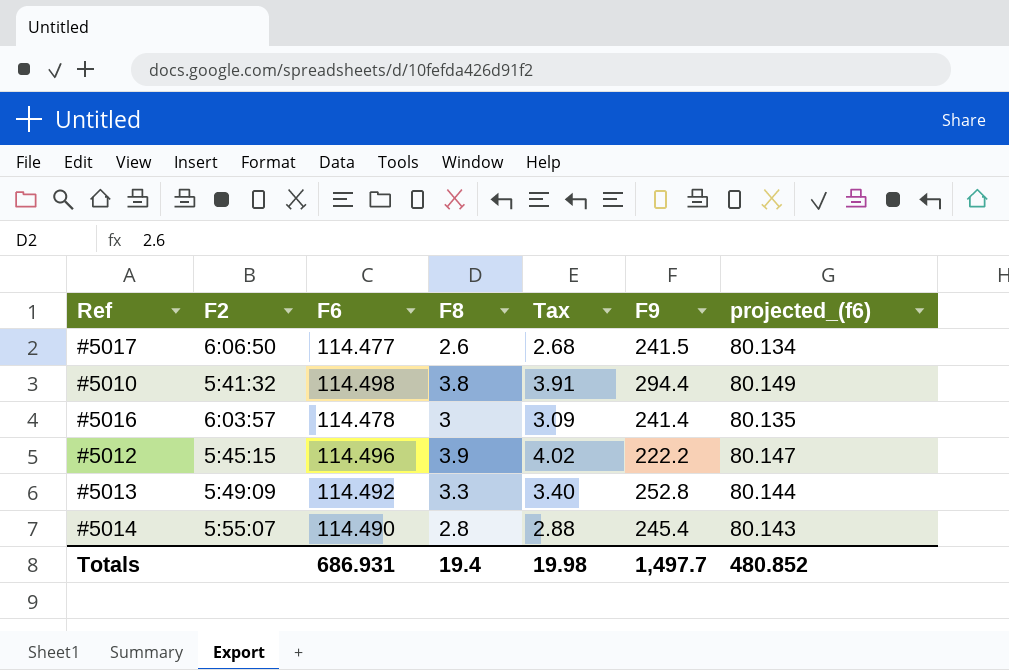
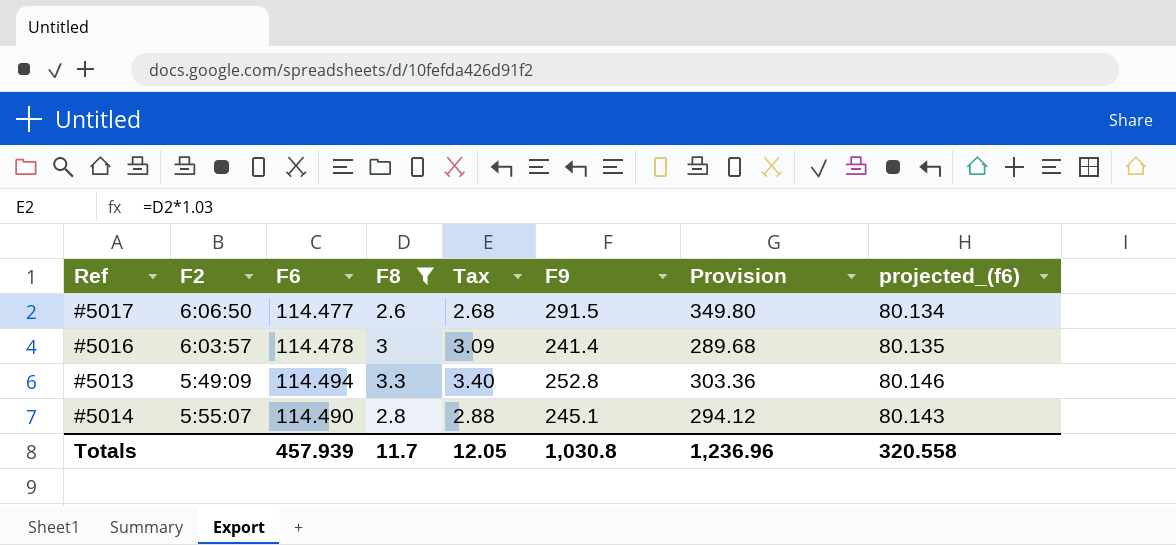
filter: none -> F8 <= 3.3
column Provision | formula: none -> [F9] * 1.2
#5017 | F9: 241.5 -> 291.5
#5013 | F6: 114.492 -> 114.494
#5013 | projected_(f6): 80.144 -> 80.146
#5014 | F9: 245.4 -> 245.1
Totals | F6: 686.931 -> 457.939
Totals | F8: 19.4 -> 11.7
Totals | Tax: 19.98 -> 12.05
Totals | F9: 1,497.7 -> 1,030.8
Totals | projected_(f6): 480.852 -> 320.558

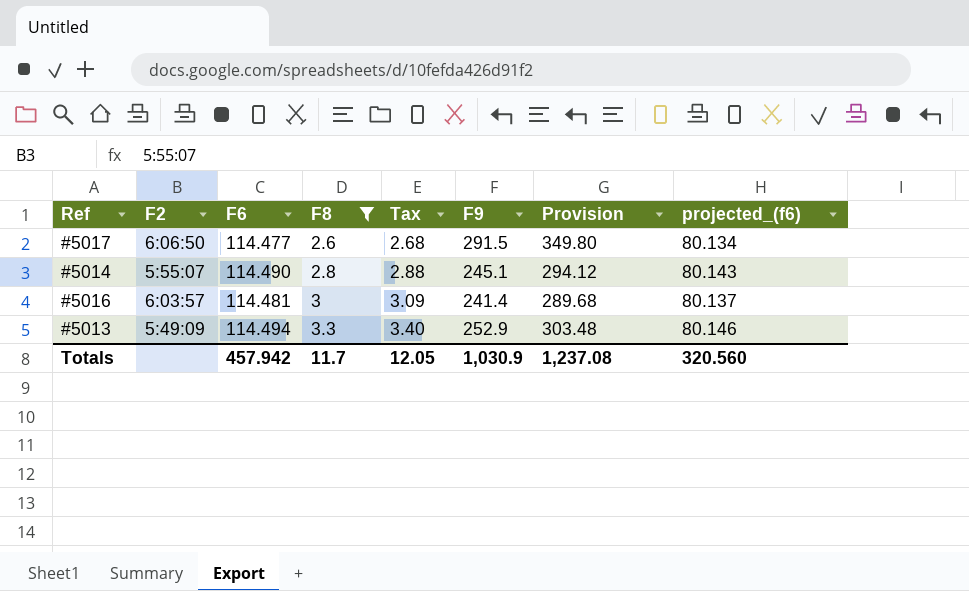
row order: none -> F8 ascending
#5016 | F6: 114.478 -> 114.481
#5016 | projected_(f6): 80.135 -> 80.137
#5013 | F9: 252.8 -> 252.9
#5013 | Provision: 303.36 -> 303.48
Totals | F6: 457.939 -> 457.942
Totals | F9: 1,030.8 -> 1,030.9
Totals | Provision: 1,236.96 -> 1,237.08
Totals | projected_(f6): 320.558 -> 320.560

